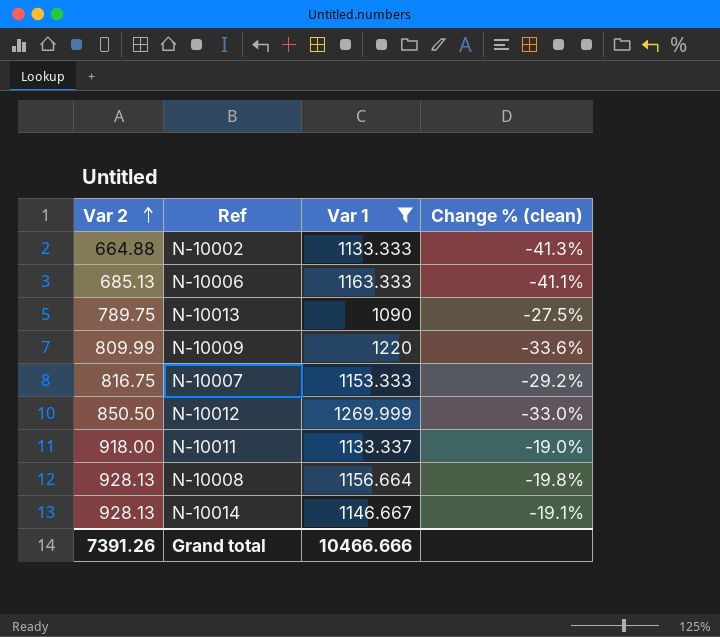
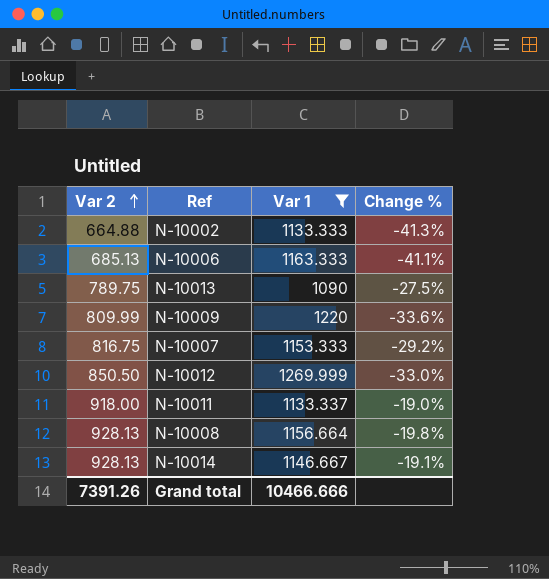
column name: Change % (clean) -> Change %

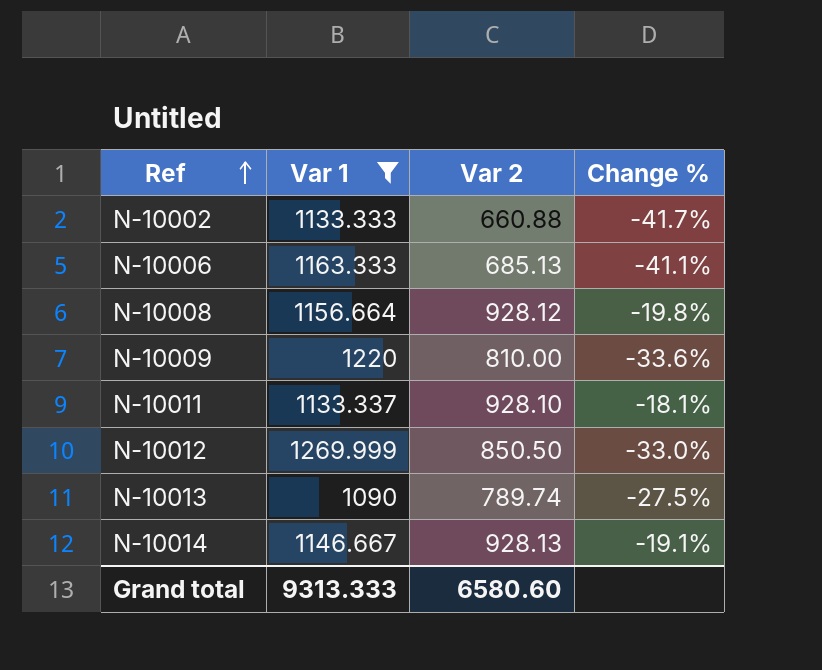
row order: Var 2 ascending -> Ref ascending
column Var 2 | position: 1 -> 3
row N-10007: 816.75 | 1153.333 | -29.2% -> none
N-10002 | Var 2: 664.88 -> 660.88
N-10002 | Change %: -41.3% -> -41.7%
N-10008 | Var 2: 928.13 -> 928.12
N-10009 | Var 2: 809.99 -> 810.00
N-10011 | Var 2: 918.00 -> 928.10
N-10011 | Change %: -19.0% -> -18.1%
N-10013 | Var 2: 789.75 -> 789.74
Grand total | Var 1: 10466.666 -> 9313.333
Grand total | Var 2: 7391.26 -> 6580.60

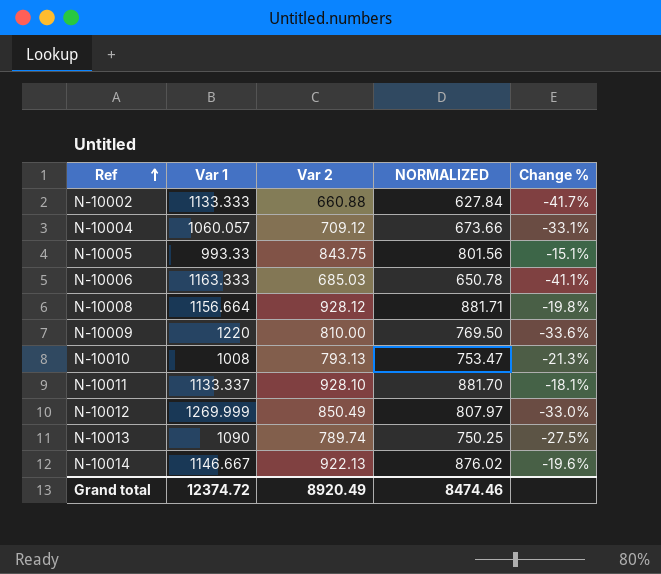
filter: Var 1 >= 1090 -> none
column NORMALIZED | formula: none -> [Var 2] * 0.95
N-10006 | Var 2: 685.13 -> 685.03
N-10012 | Var 2: 850.50 -> 850.49
N-10014 | Var 2: 928.13 -> 922.13
N-10014 | Change %: -19.1% -> -19.6%
Grand total | Var 1: 9313.333 -> 12374.72
Grand total | Var 2: 6580.60 -> 8920.49

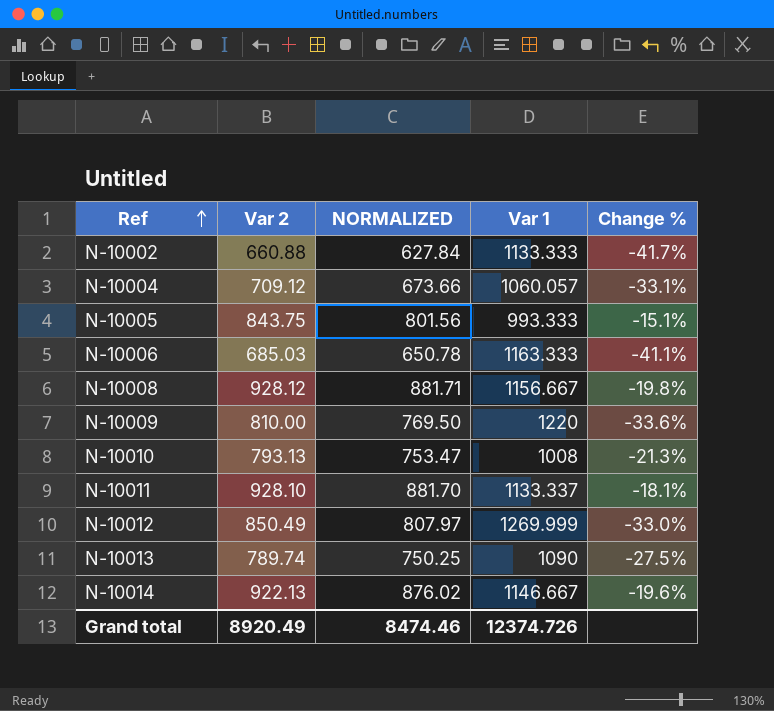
column Var 1 | position: 2 -> 4
N-10005 | Var 1: 993.33 -> 993.333
N-10008 | Var 1: 1156.664 -> 1156.667
Grand total | Var 1: 12374.72 -> 12374.726

